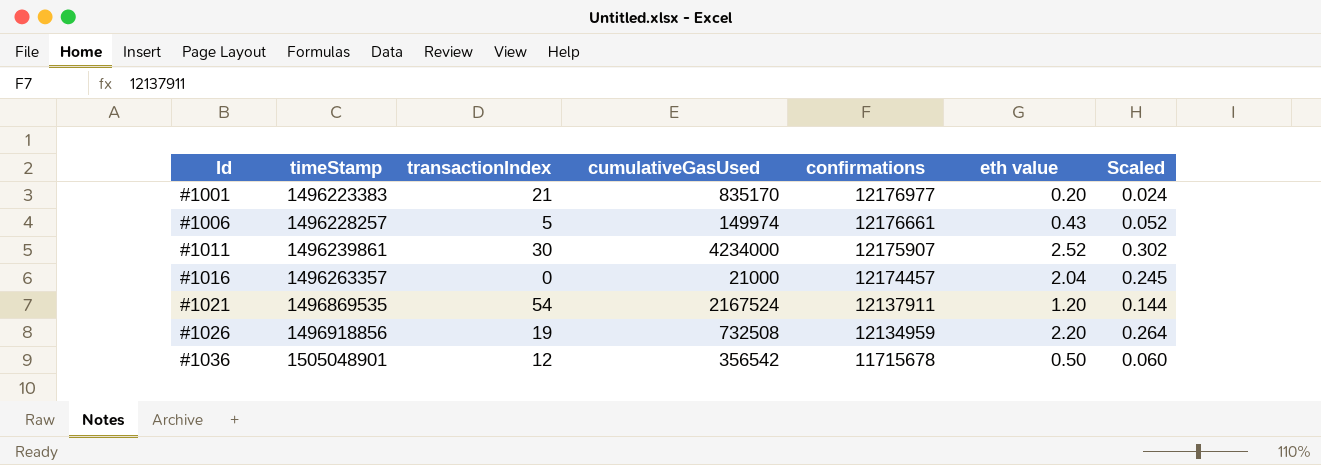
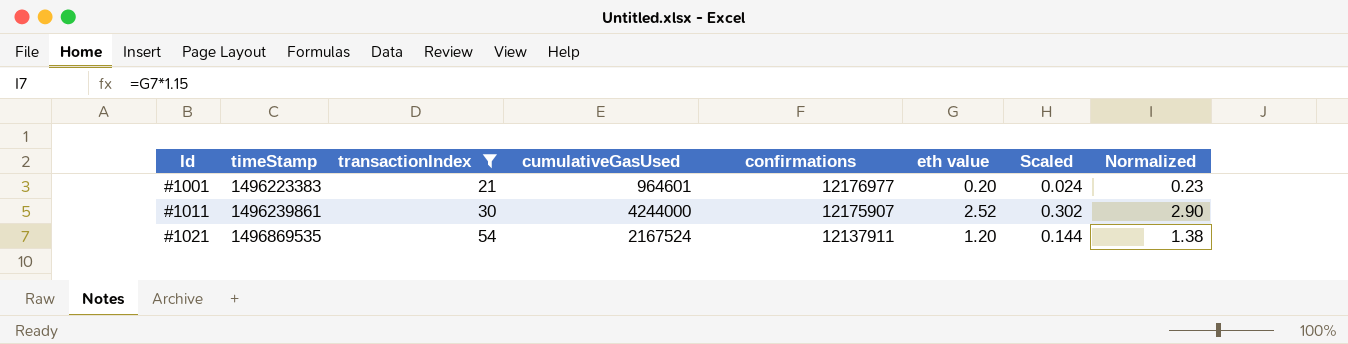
filter: none -> transactionIndex >= 21
column Normalized | formula: none -> [eth value] * 1.15
#1001 | cumulativeGasUsed: 835170 -> 964601
#1011 | cumulativeGasUsed: 4234000 -> 4244000

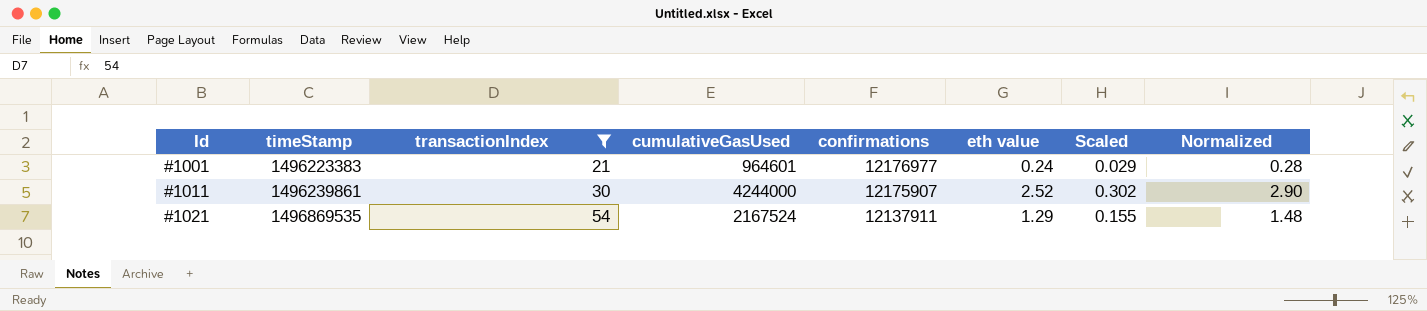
#1001 | eth value: 0.20 -> 0.24
#1001 | Scaled: 0.024 -> 0.029
#1001 | Normalized: 0.23 -> 0.28
#1021 | eth value: 1.20 -> 1.29
#1021 | Scaled: 0.144 -> 0.155
#1021 | Normalized: 1.38 -> 1.48

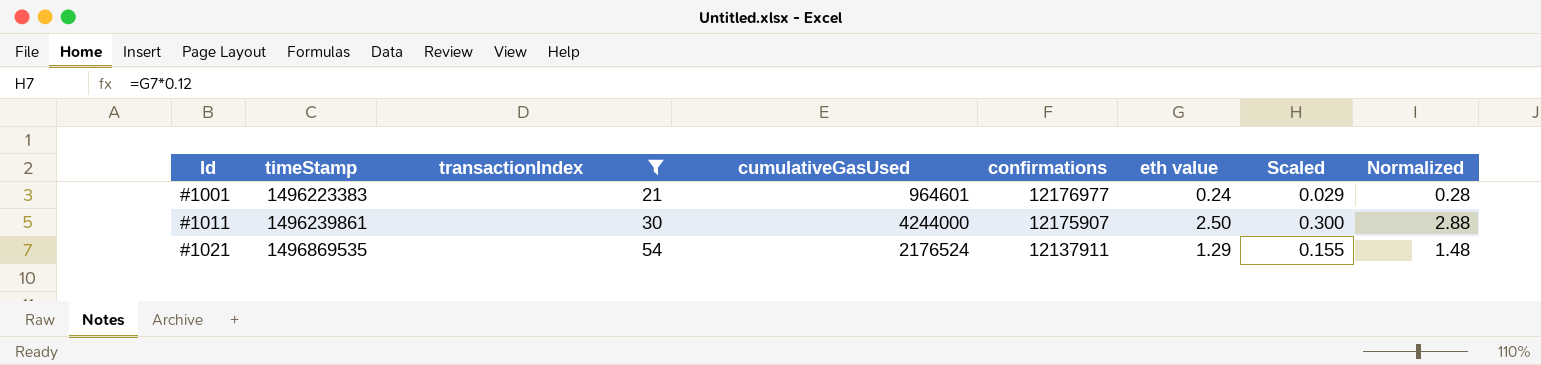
#1011 | eth value: 2.52 -> 2.50
#1011 | Scaled: 0.302 -> 0.300
#1011 | Normalized: 2.90 -> 2.88
#1021 | cumulativeGasUsed: 2167524 -> 2176524

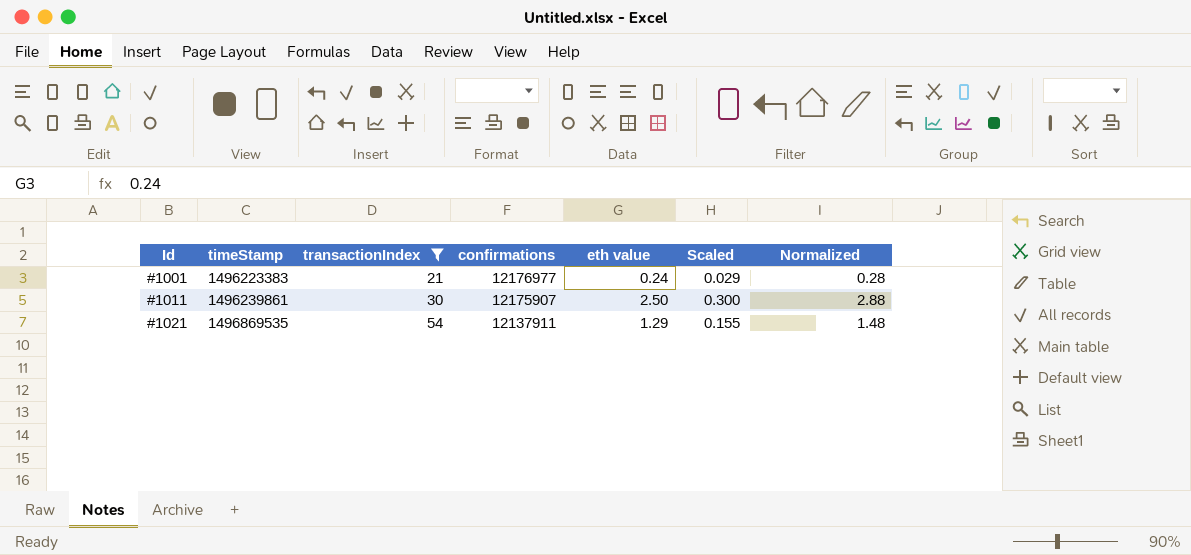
column cumulativeGasUsed | position: 4 -> none

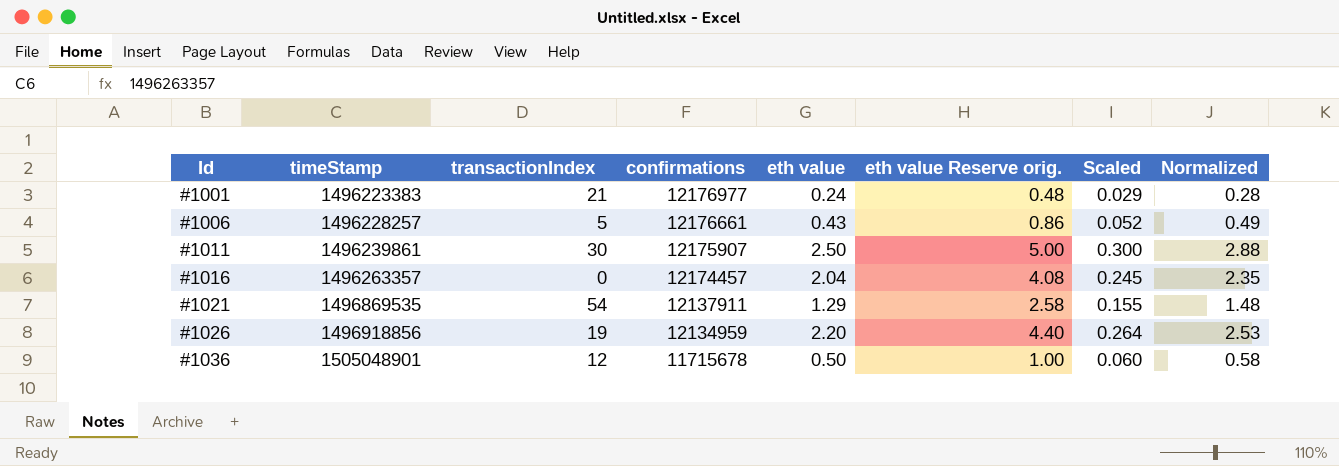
filter: transactionIndex >= 21 -> none
column eth value Reserve orig. | formula: none -> [eth value] * 2

